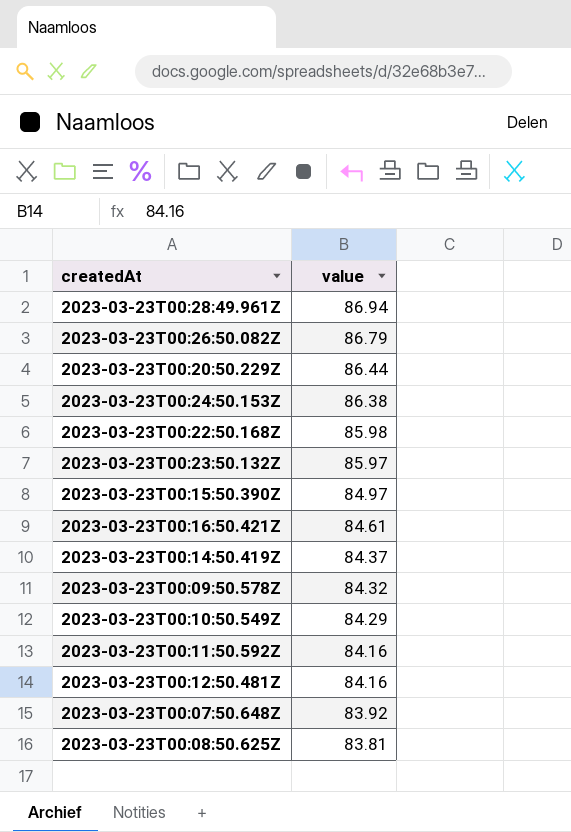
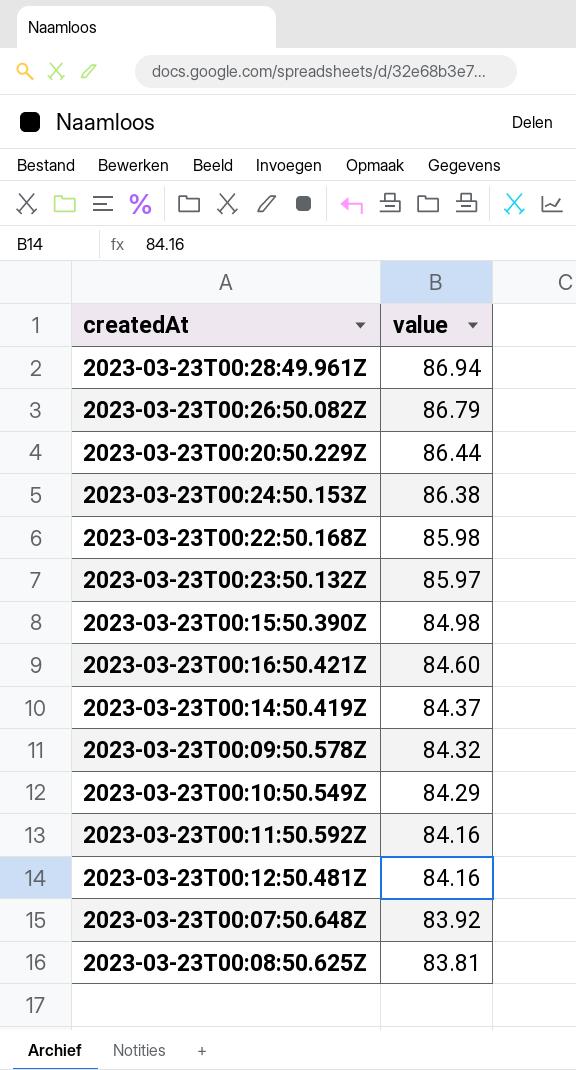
2023-03-23T00:15:50.390Z | value: 84.97 -> 84.98
2023-03-23T00:16:50.421Z | value: 84.61 -> 84.60

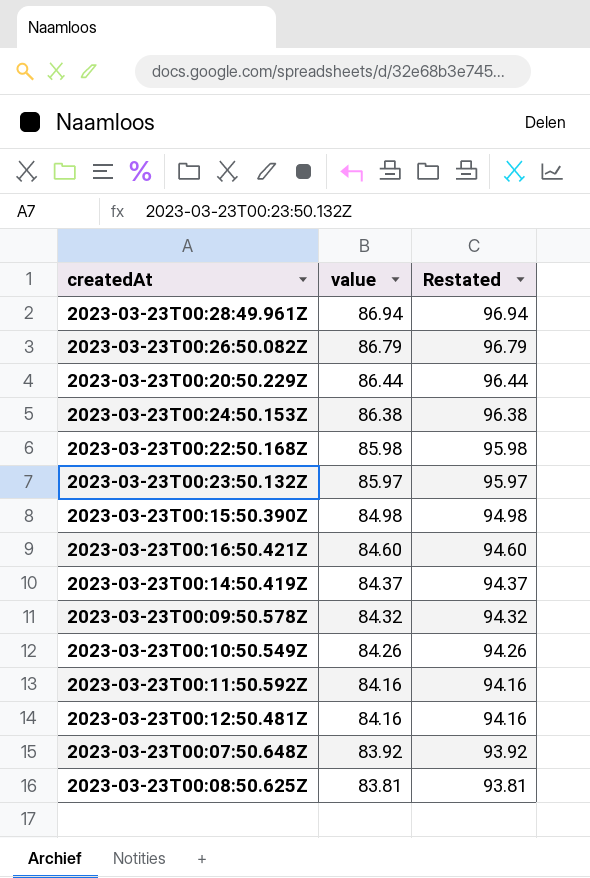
column Restated | formula: none -> [value] + 10
2023-03-23T00:10:50.549Z | value: 84.29 -> 84.26

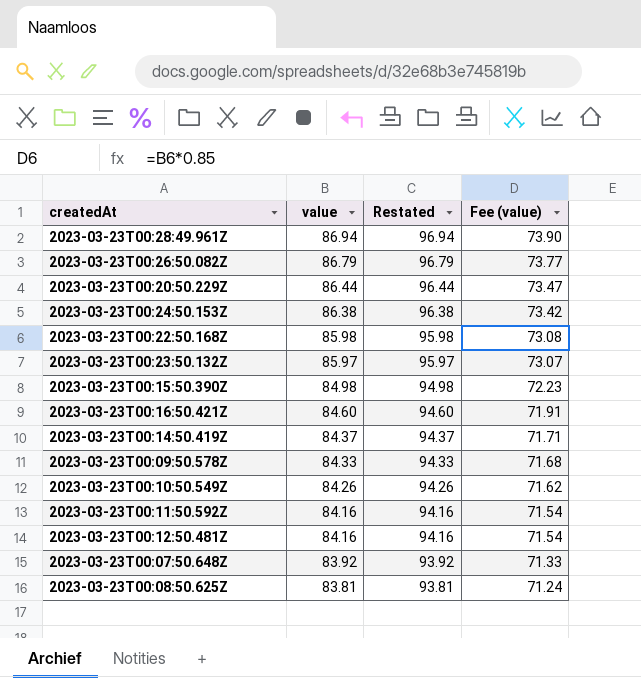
column Fee (value) | formula: none -> [value] * 0.85
2023-03-23T00:09:50.578Z | value: 84.32 -> 84.33
2023-03-23T00:09:50.578Z | Restated: 94.32 -> 94.33

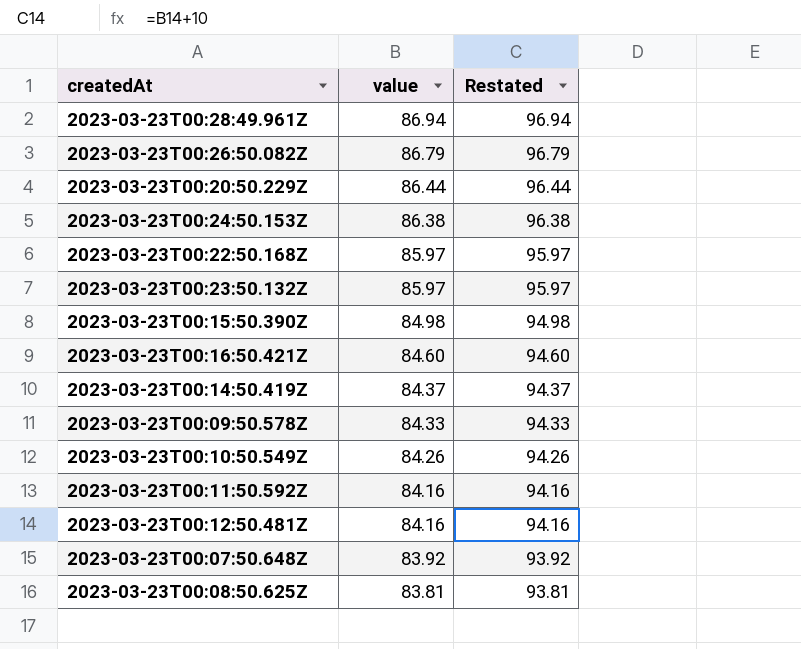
column Fee (value) | formula: [value] * 0.85 -> none
2023-03-23T00:22:50.168Z | value: 85.98 -> 85.97
2023-03-23T00:22:50.168Z | Restated: 95.98 -> 95.97

